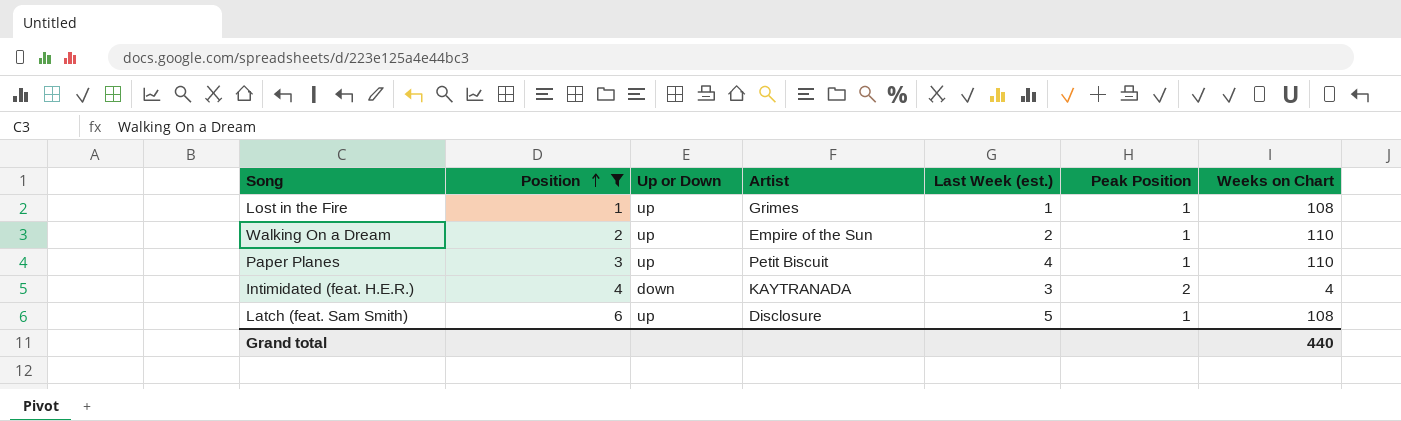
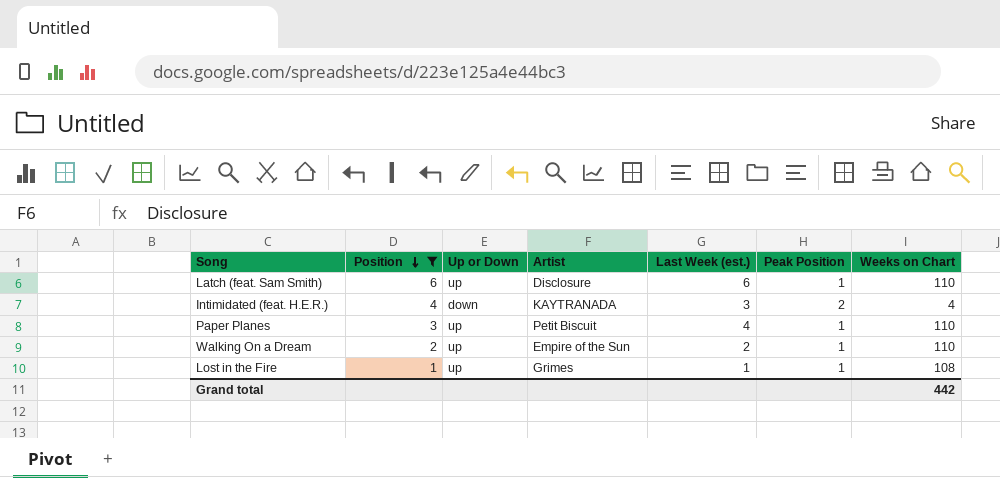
row order: Position ascending -> Position descending
Latch (feat. Sam Smith) | Last Week (est.): 5 -> 6
Latch (feat. Sam Smith) | Weeks on Chart: 108 -> 110
Grand total | Weeks on Chart: 440 -> 442

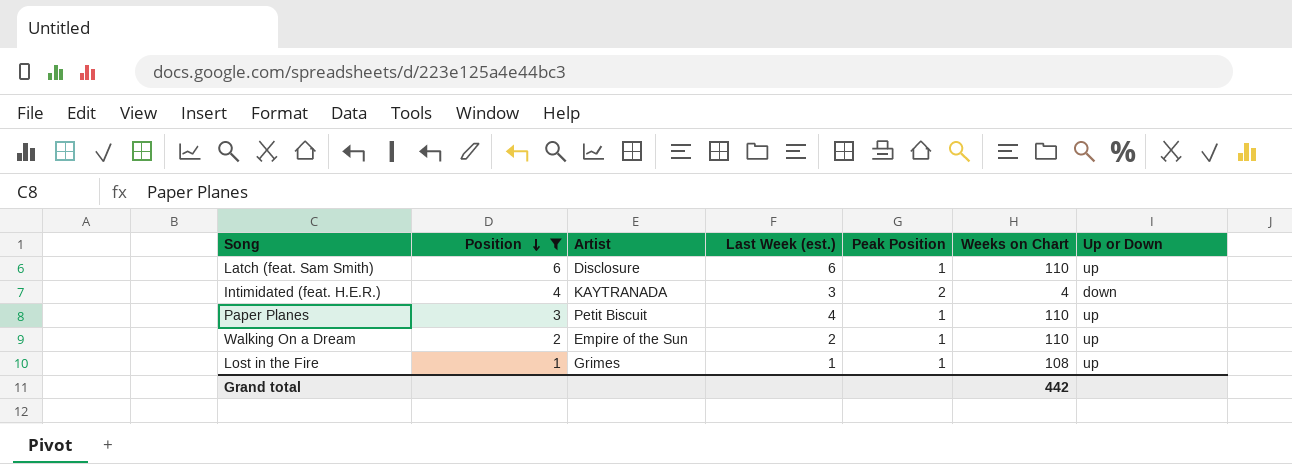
column Up or Down | position: 3 -> 7

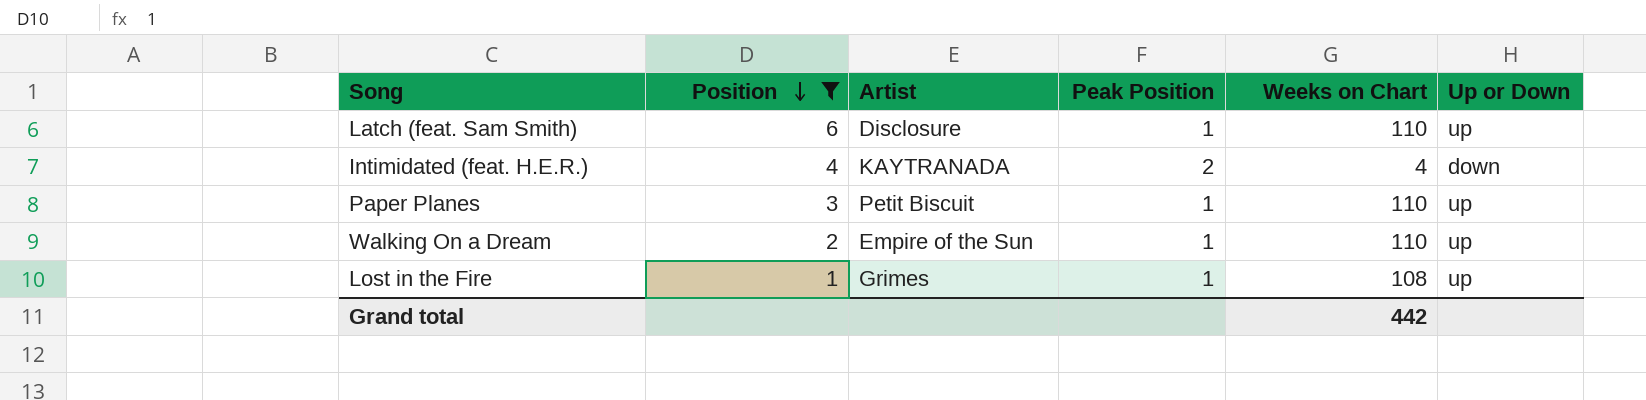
column Last Week (est.) | position: 4 -> none

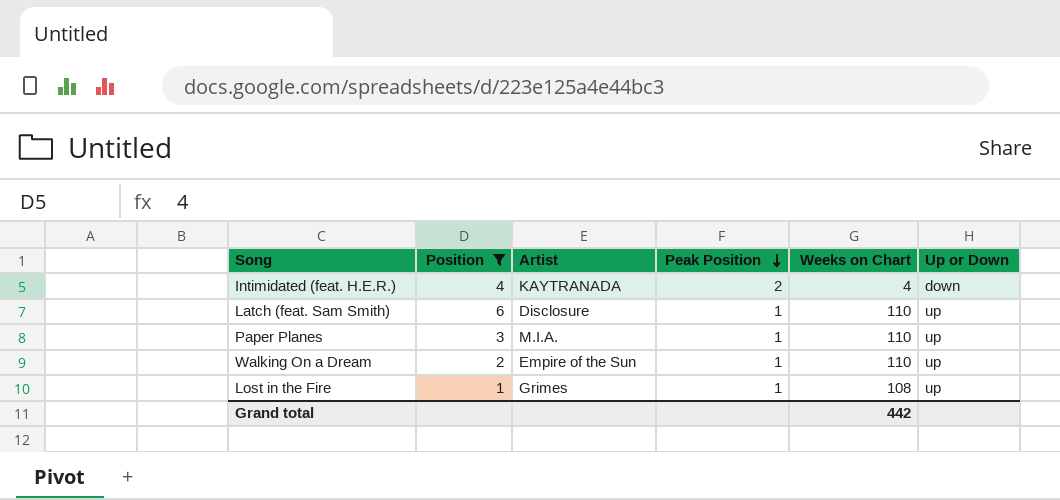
row order: Position descending -> Peak Position descending
Paper Planes | Artist: Petit Biscuit -> M.I.A.

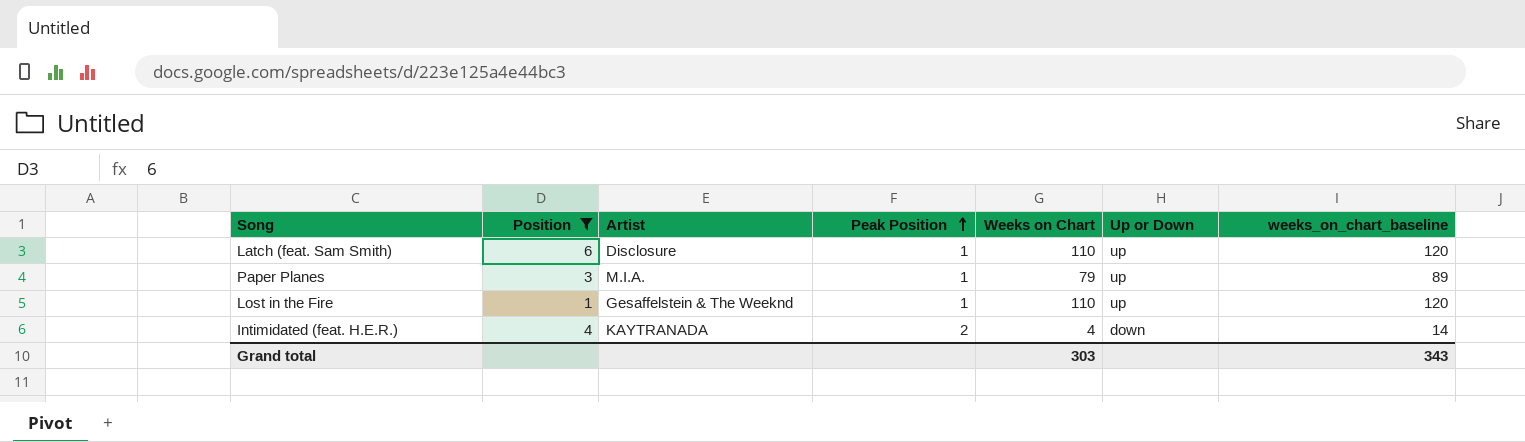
row order: Peak Position descending -> Peak Position ascending
column weeks_on_chart_baseline | formula: none -> [Weeks on Chart] + 10
row Walking On a Dream: 2 | Empire of the Sun | 1 | 110 | up -> none
Paper Planes | Weeks on Chart: 110 -> 79
Lost in the Fire | Artist: Grimes -> Gesaffelstein & The Weeknd
Lost in the Fire | Weeks on Chart: 108 -> 110
Grand total | Weeks on Chart: 442 -> 303

